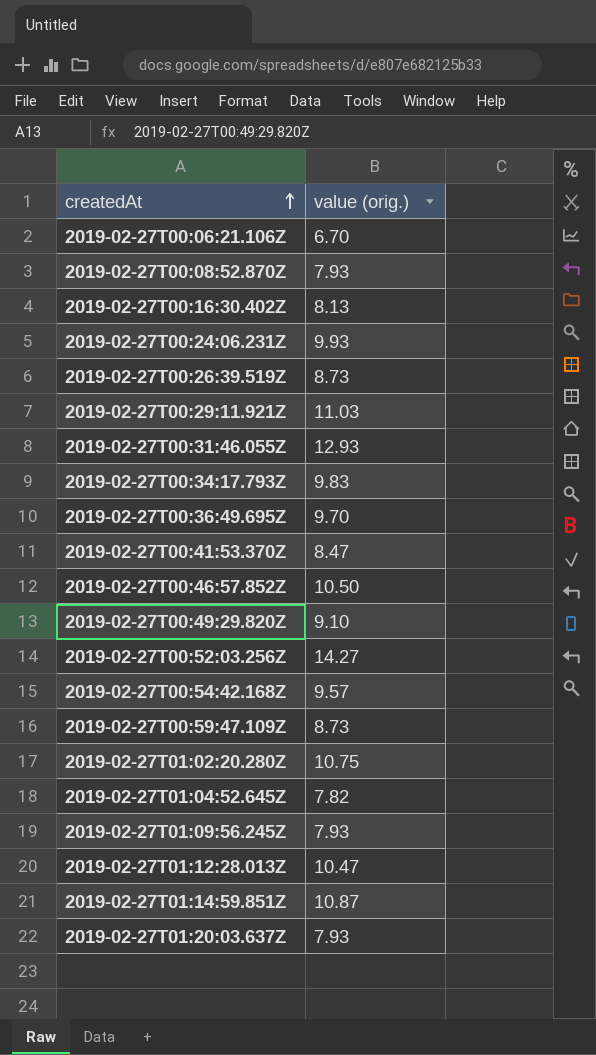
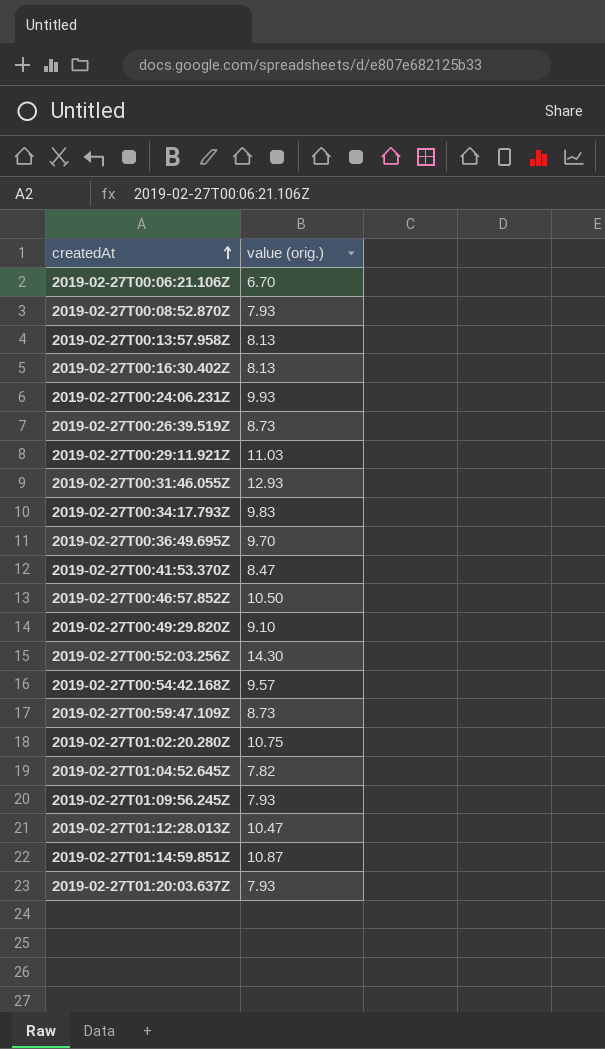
row 2019-02-27T00:13:57.958Z: none -> 8.13
2019-02-27T00:52:03.256Z | value (orig.): 14.27 -> 14.30

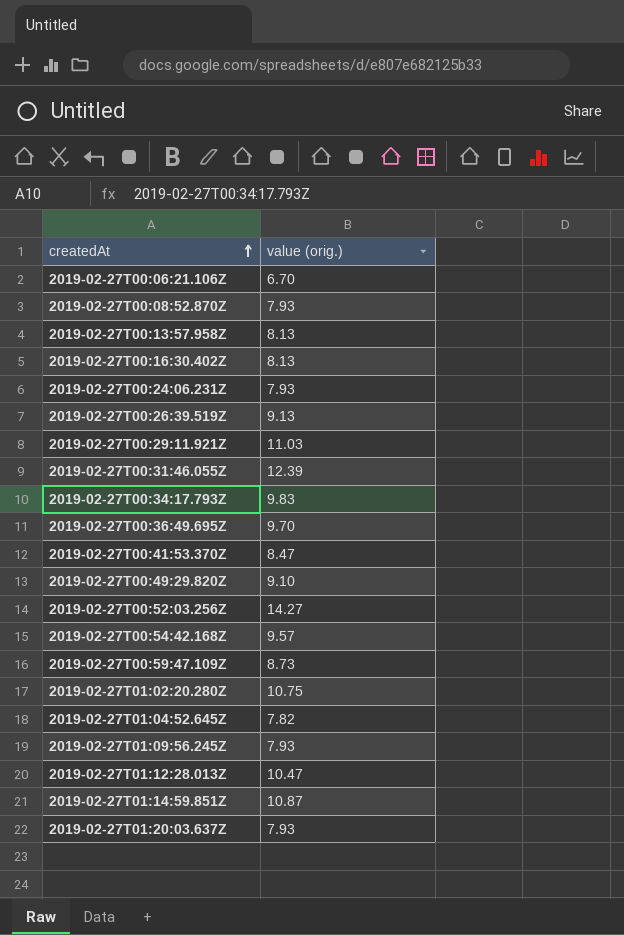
row 2019-02-27T00:46:57.852Z: 10.50 -> none
2019-02-27T00:24:06.231Z | value (orig.): 9.93 -> 7.93
2019-02-27T00:26:39.519Z | value (orig.): 8.73 -> 9.13
2019-02-27T00:31:46.055Z | value (orig.): 12.93 -> 12.39
2019-02-27T00:52:03.256Z | value (orig.): 14.30 -> 14.27

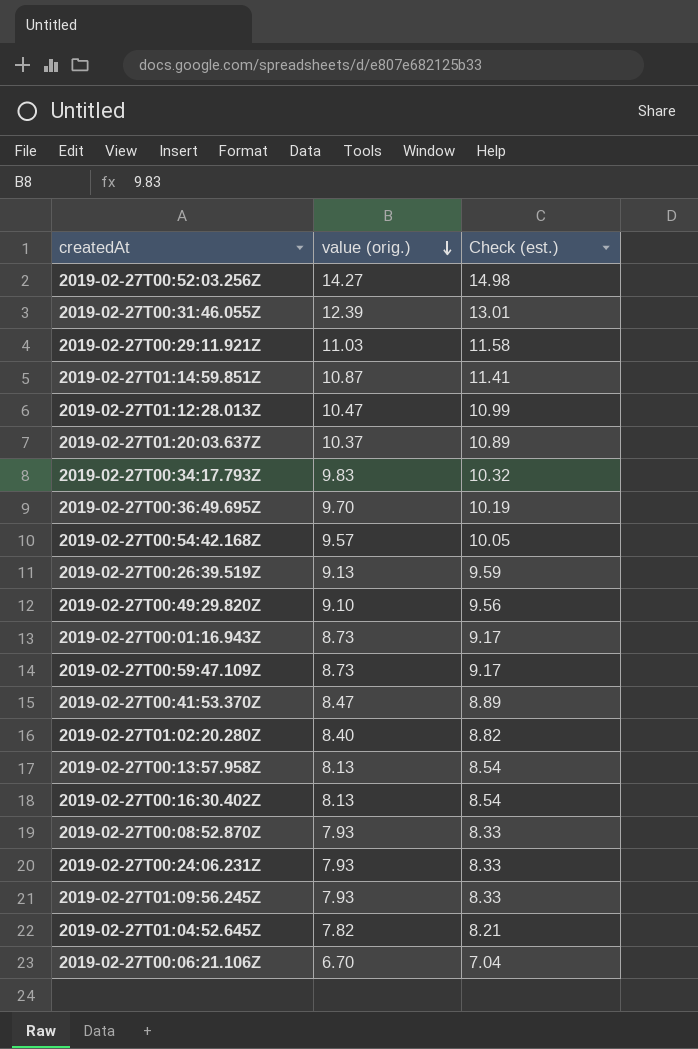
row order: createdAt ascending -> value (orig.) descending
column Check (est.) | formula: none -> [value (orig.)] * 1.05
2019-02-27T01:20:03.637Z | value (orig.): 7.93 -> 10.37
row 2019-02-27T00:01:16.943Z: none -> 8.73 | 9.17
2019-02-27T01:02:20.280Z | value (orig.): 10.75 -> 8.40

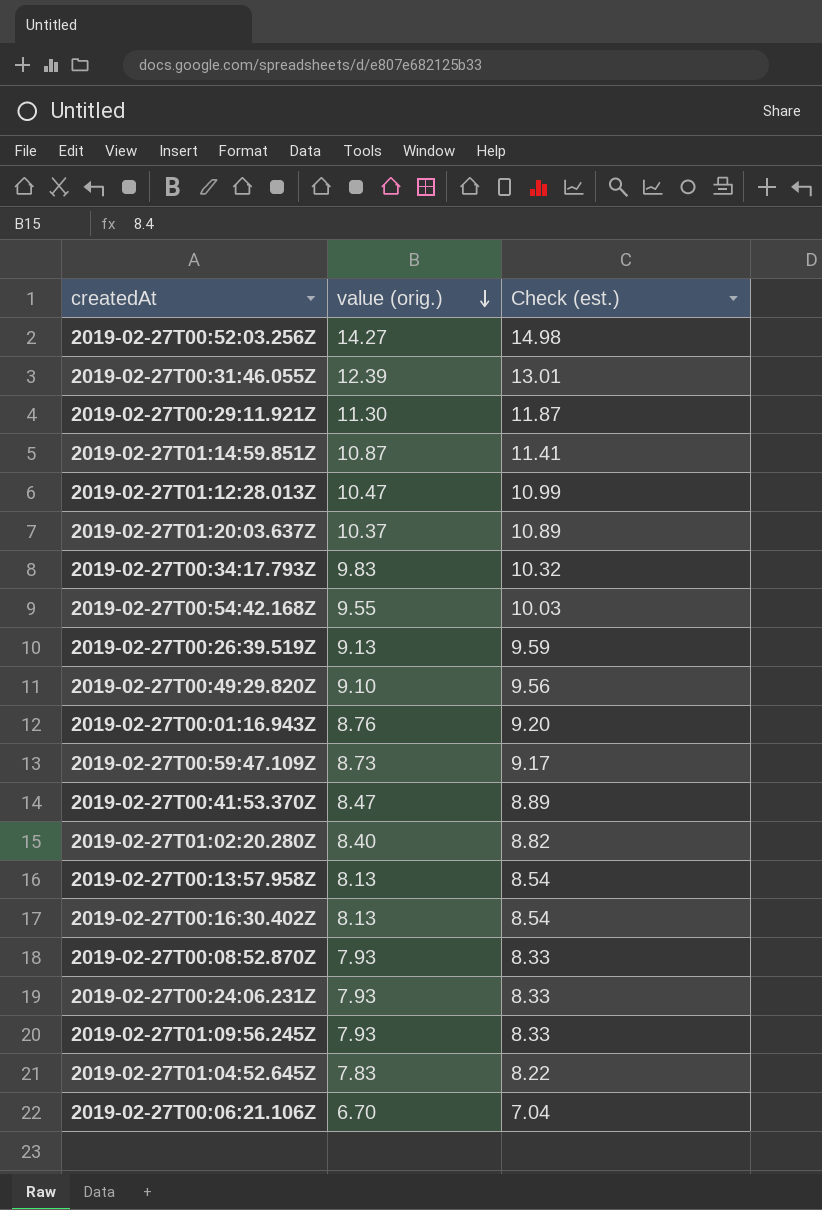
row 2019-02-27T00:36:49.695Z: 9.70 | 10.19 -> none
2019-02-27T00:29:11.921Z | value (orig.): 11.03 -> 11.30
2019-02-27T00:29:11.921Z | Check (est.): 11.58 -> 11.87
2019-02-27T00:54:42.168Z | value (orig.): 9.57 -> 9.55
2019-02-27T00:54:42.168Z | Check (est.): 10.05 -> 10.03
2019-02-27T00:01:16.943Z | value (orig.): 8.73 -> 8.76
2019-02-27T00:01:16.943Z | Check (est.): 9.17 -> 9.20
2019-02-27T01:04:52.645Z | value (orig.): 7.82 -> 7.83
2019-02-27T01:04:52.645Z | Check (est.): 8.21 -> 8.22

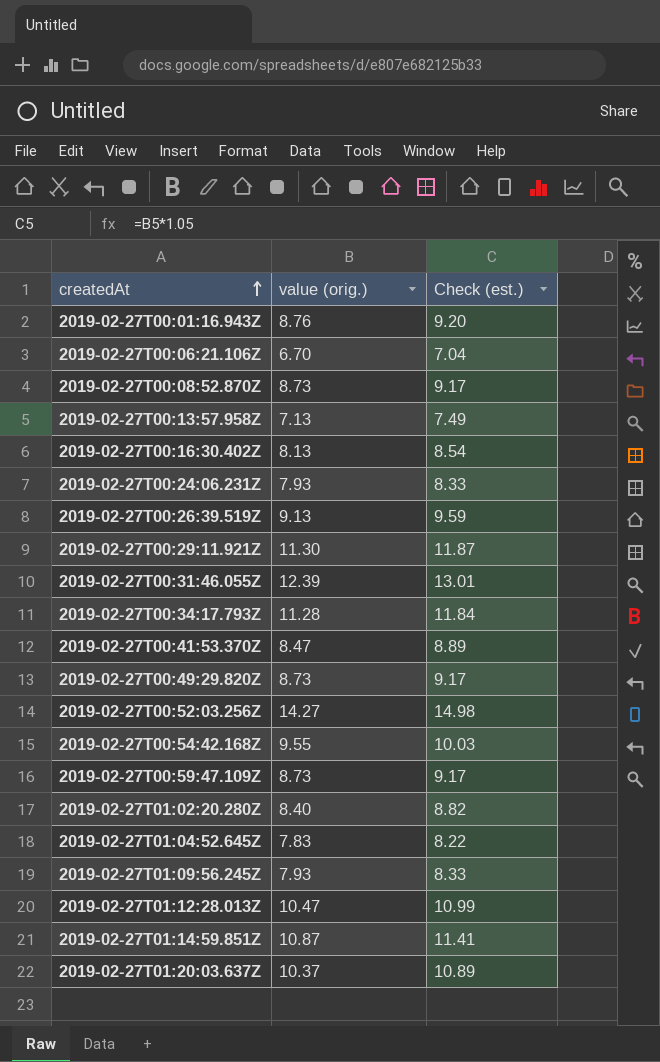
row order: value (orig.) descending -> createdAt ascending
2019-02-27T00:08:52.870Z | value (orig.): 7.93 -> 8.73
2019-02-27T00:08:52.870Z | Check (est.): 8.33 -> 9.17
2019-02-27T00:13:57.958Z | value (orig.): 8.13 -> 7.13
2019-02-27T00:13:57.958Z | Check (est.): 8.54 -> 7.49
2019-02-27T00:34:17.793Z | value (orig.): 9.83 -> 11.28
2019-02-27T00:34:17.793Z | Check (est.): 10.32 -> 11.84
2019-02-27T00:49:29.820Z | value (orig.): 9.10 -> 8.73
2019-02-27T00:49:29.820Z | Check (est.): 9.56 -> 9.17

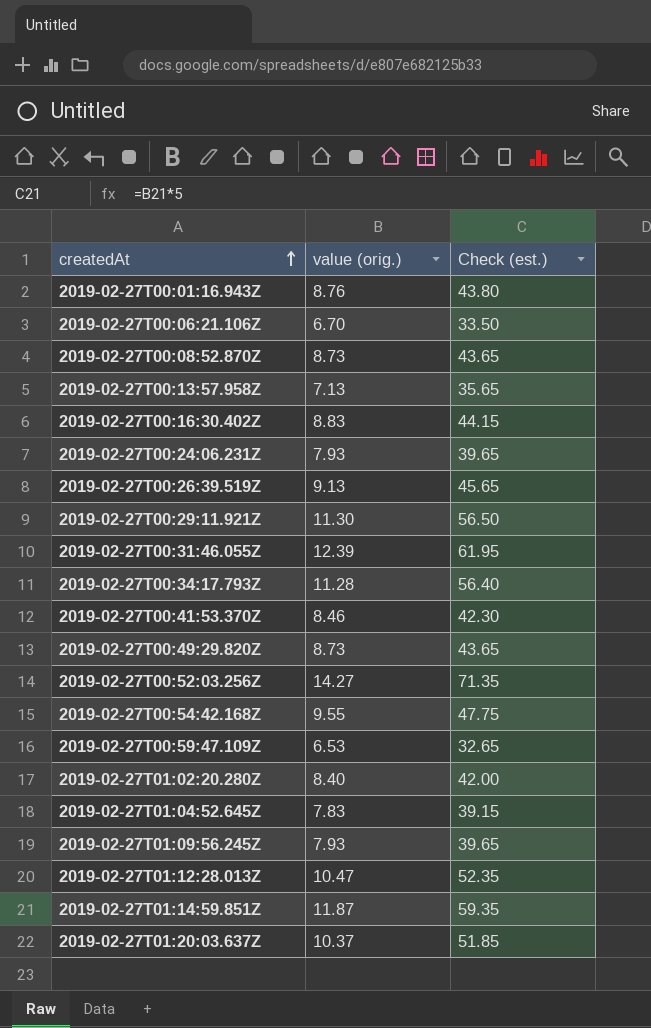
column Check (est.) | formula: [value (orig.)] * 1.05 -> [value (orig.)] * 5
2019-02-27T00:16:30.402Z | value (orig.): 8.13 -> 8.83
2019-02-27T00:41:53.370Z | value (orig.): 8.47 -> 8.46
2019-02-27T00:59:47.109Z | value (orig.): 8.73 -> 6.53
2019-02-27T01:14:59.851Z | value (orig.): 10.87 -> 11.87

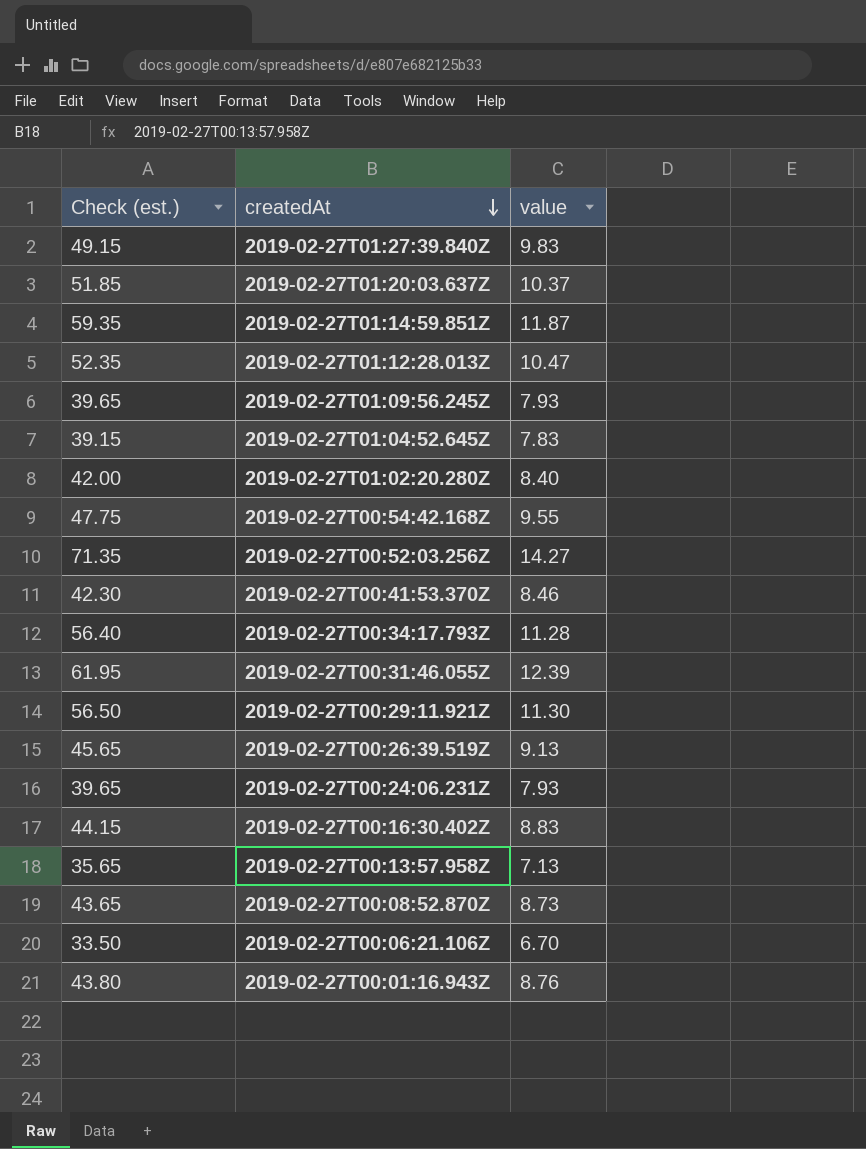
row order: createdAt ascending -> createdAt descending
column Check (est.) | position: 3 -> 1
column name: value (orig.) -> value
row 2019-02-27T00:49:29.820Z: 8.73 | 43.65 -> none
row 2019-02-27T00:59:47.109Z: 6.53 | 32.65 -> none
row 2019-02-27T01:27:39.840Z: none -> 49.15 | 9.83

